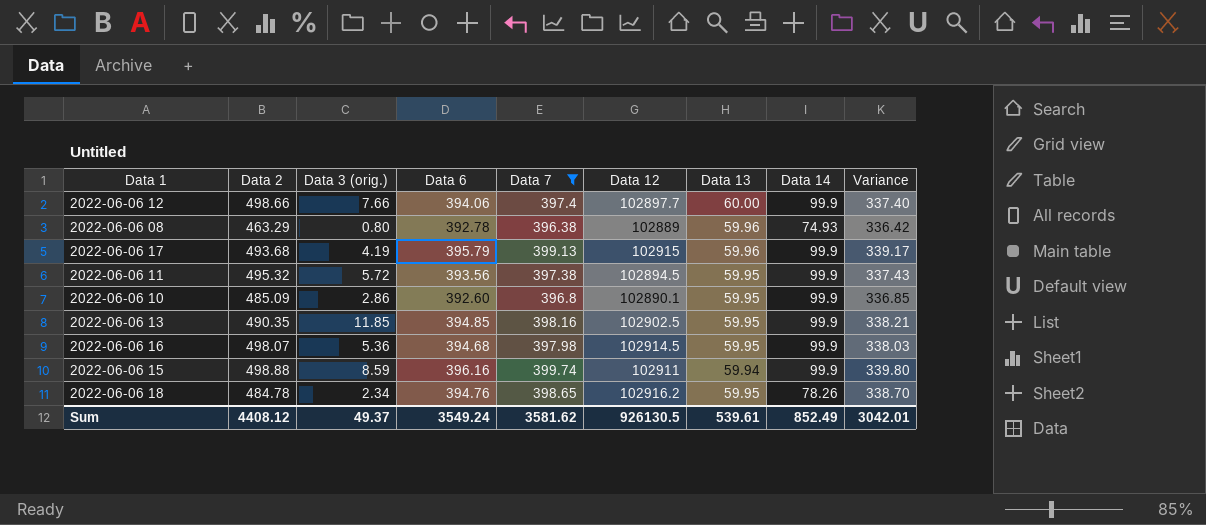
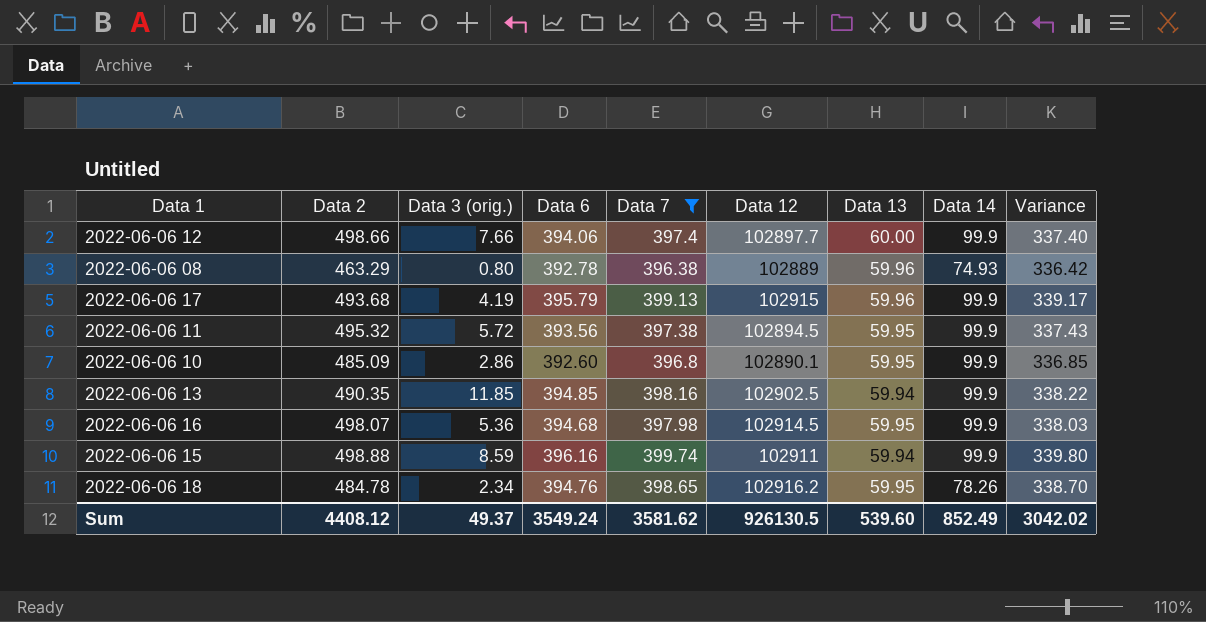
2022-06-06 13 | Data 13: 59.95 -> 59.94
2022-06-06 13 | Variance: 338.21 -> 338.22
Sum | Data 13: 539.61 -> 539.60
Sum | Variance: 3042.01 -> 3042.02

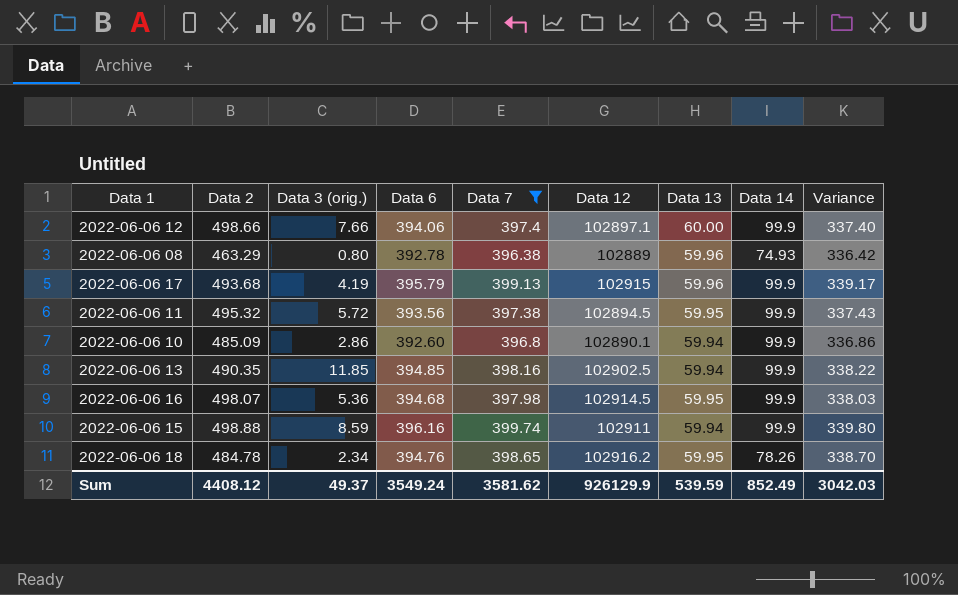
2022-06-06 12 | Data 12: 102897.7 -> 102897.1
2022-06-06 10 | Data 13: 59.95 -> 59.94
2022-06-06 10 | Variance: 336.85 -> 336.86
Sum | Data 12: 926130.5 -> 926129.9
Sum | Data 13: 539.60 -> 539.59
Sum | Variance: 3042.02 -> 3042.03

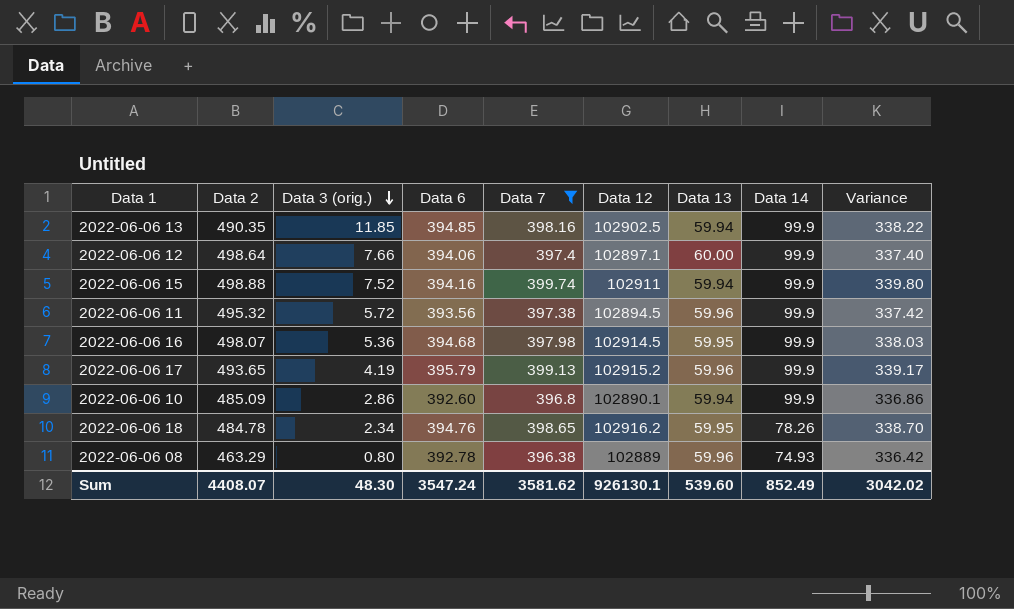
row order: none -> Data 3 (orig.) descending
2022-06-06 12 | Data 2: 498.66 -> 498.64
2022-06-06 15 | Data 3 (orig.): 8.59 -> 7.52
2022-06-06 15 | Data 6: 396.16 -> 394.16
2022-06-06 11 | Data 13: 59.95 -> 59.96
2022-06-06 11 | Variance: 337.43 -> 337.42
2022-06-06 17 | Data 2: 493.68 -> 493.65
2022-06-06 17 | Data 12: 102915 -> 102915.2
Sum | Data 2: 4408.12 -> 4408.07
Sum | Data 3 (orig.): 49.37 -> 48.30
Sum | Data 6: 3549.24 -> 3547.24
Sum | Data 12: 926129.9 -> 926130.1
Sum | Data 13: 539.59 -> 539.60
Sum | Variance: 3042.03 -> 3042.02

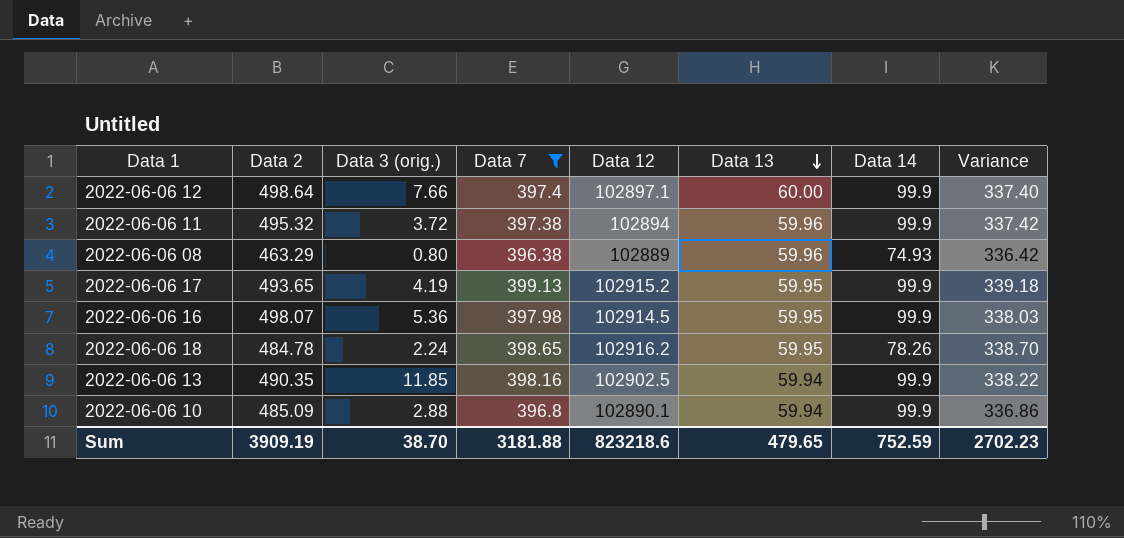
row order: Data 3 (orig.) descending -> Data 13 descending
column Data 6 | position: 4 -> none
row 2022-06-06 15: 498.88 | 7.52 | 394.16 | 399.74 | 102911 | 59.94 | 99.9 | 339.80 -> none
2022-06-06 11 | Data 3 (orig.): 5.72 -> 3.72
2022-06-06 11 | Data 12: 102894.5 -> 102894
2022-06-06 17 | Data 13: 59.96 -> 59.95
2022-06-06 17 | Variance: 339.17 -> 339.18
2022-06-06 18 | Data 3 (orig.): 2.34 -> 2.24
2022-06-06 10 | Data 3 (orig.): 2.86 -> 2.88
Sum | Data 2: 4408.07 -> 3909.19
Sum | Data 3 (orig.): 48.30 -> 38.70
Sum | Data 7: 3581.62 -> 3181.88
Sum | Data 12: 926130.1 -> 823218.6
Sum | Data 13: 539.60 -> 479.65
Sum | Data 14: 852.49 -> 752.59
Sum | Variance: 3042.02 -> 2702.23

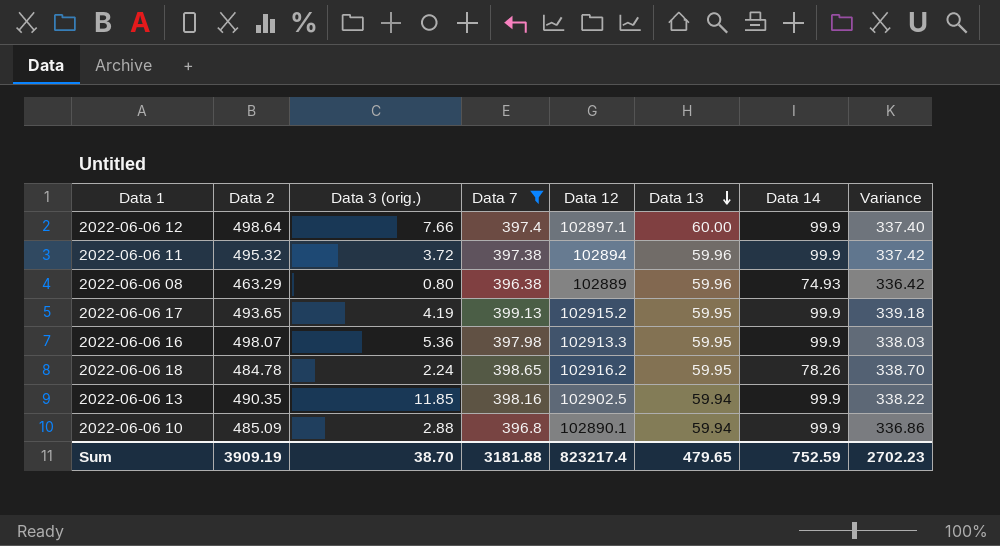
2022-06-06 16 | Data 12: 102914.5 -> 102913.3
Sum | Data 12: 823218.6 -> 823217.4

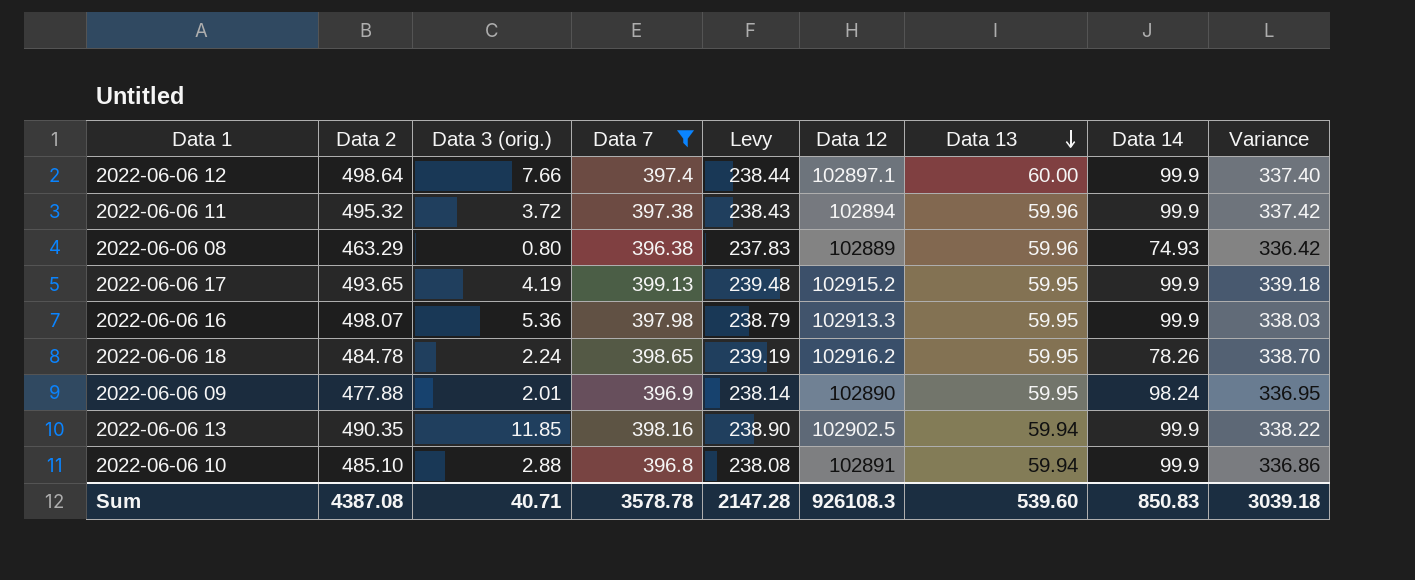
column Levy | formula: none -> [Data 7] * 0.6
row 2022-06-06 09: none -> 477.88 | 2.01 | 396.9 | 238.14 | 102890 | 59.95 | 98.24 | 336.95
2022-06-06 10 | Data 2: 485.09 -> 485.10
2022-06-06 10 | Data 12: 102890.1 -> 102891
Sum | Data 2: 3909.19 -> 4387.08
Sum | Data 3 (orig.): 38.70 -> 40.71
Sum | Data 7: 3181.88 -> 3578.78
Sum | Data 12: 823217.4 -> 926108.3
Sum | Data 13: 479.65 -> 539.60
Sum | Data 14: 752.59 -> 850.83
Sum | Variance: 2702.23 -> 3039.18

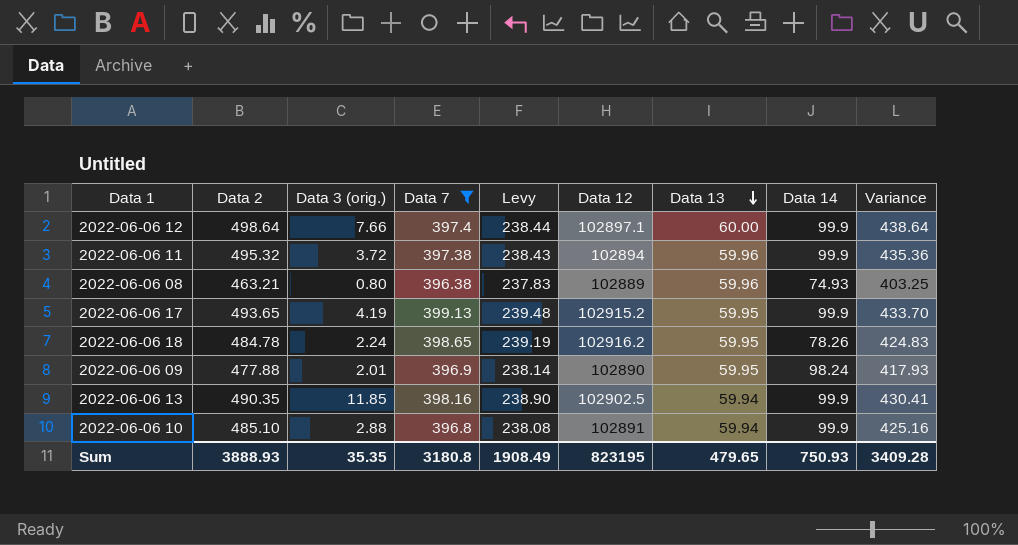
column Variance | formula: [Data 7] - [Data 13] -> [Data 2] - [Data 13]
row 2022-06-06 16: 498.07 | 5.36 | 397.98 | 238.79 | 102913.3 | 59.95 | 99.9 | 338.03 -> none
2022-06-06 08 | Data 2: 463.29 -> 463.21
Sum | Data 2: 4387.08 -> 3888.93
Sum | Data 3 (orig.): 40.71 -> 35.35
Sum | Data 7: 3578.78 -> 3180.8
Sum | Levy: 2147.28 -> 1908.49
Sum | Data 12: 926108.3 -> 823195
Sum | Data 13: 539.60 -> 479.65
Sum | Data 14: 850.83 -> 750.93
Sum | Variance: 3039.18 -> 3409.28

